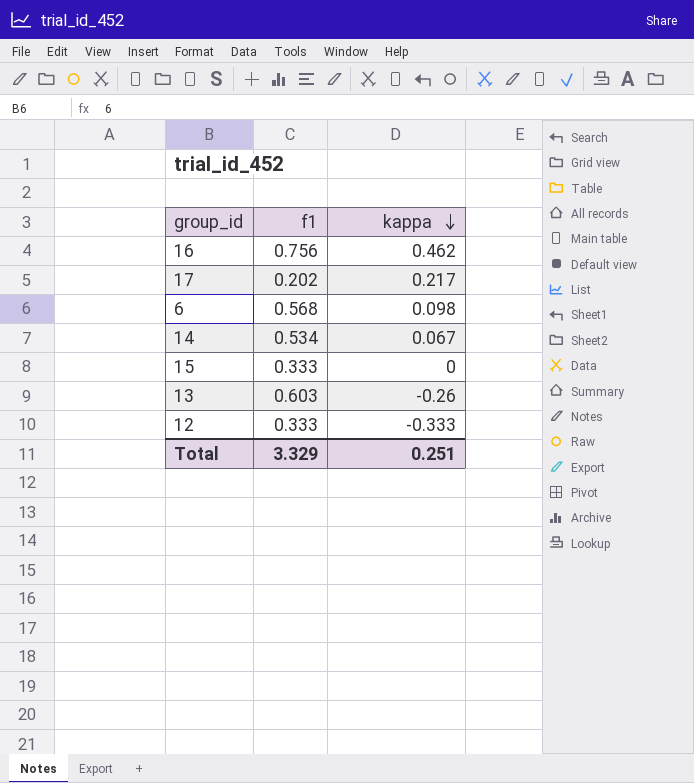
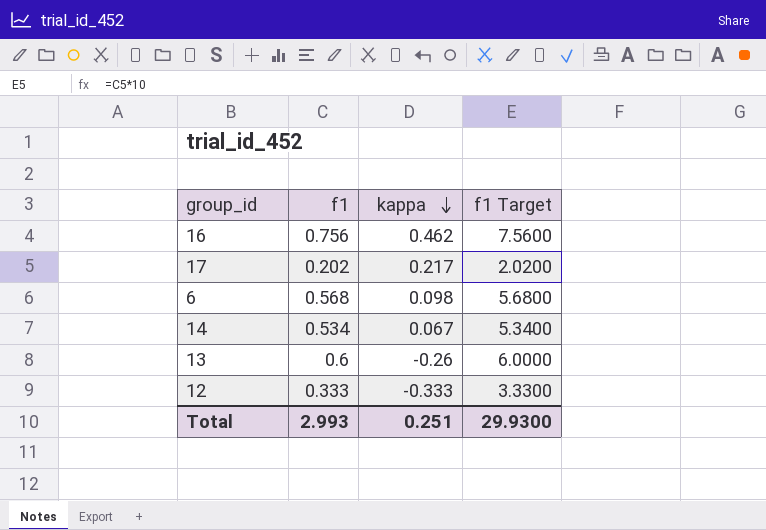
column f1 Target | formula: none -> [f1] * 10
row 15: 0.333 | 0 -> none
13 | f1: 0.603 -> 0.6
Total | f1: 3.329 -> 2.993

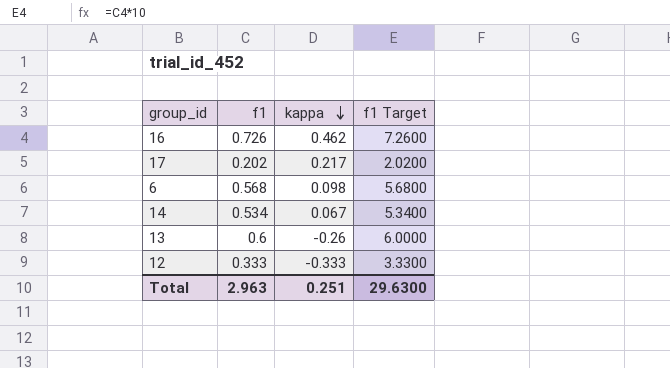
16 | f1: 0.756 -> 0.726
16 | f1 Target: 7.5600 -> 7.2600
Total | f1: 2.993 -> 2.963
Total | f1 Target: 29.9300 -> 29.6300

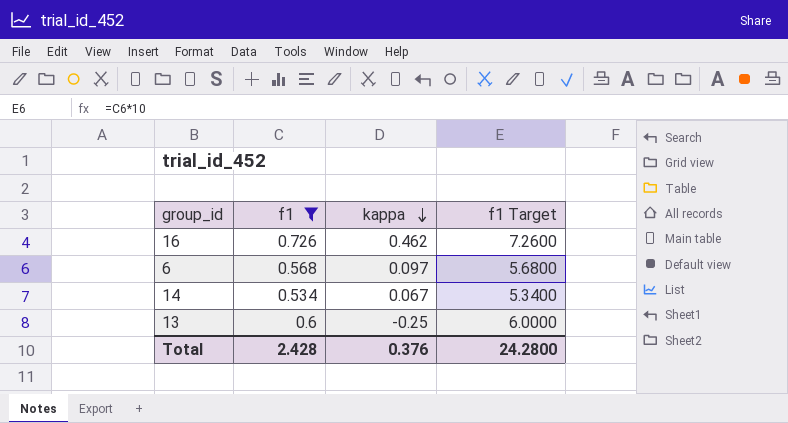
filter: none -> f1 >= 0.534
6 | kappa: 0.098 -> 0.097
13 | kappa: -0.26 -> -0.25
Total | f1: 2.963 -> 2.428
Total | kappa: 0.251 -> 0.376
Total | f1 Target: 29.6300 -> 24.2800

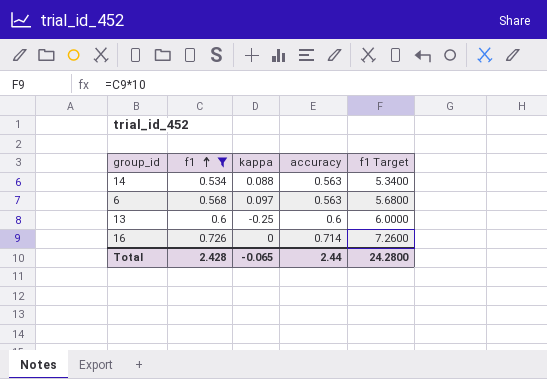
row order: kappa descending -> f1 ascending
column accuracy | position: none -> 4
14 | kappa: 0.067 -> 0.088
16 | kappa: 0.462 -> 0
Total | kappa: 0.376 -> -0.065

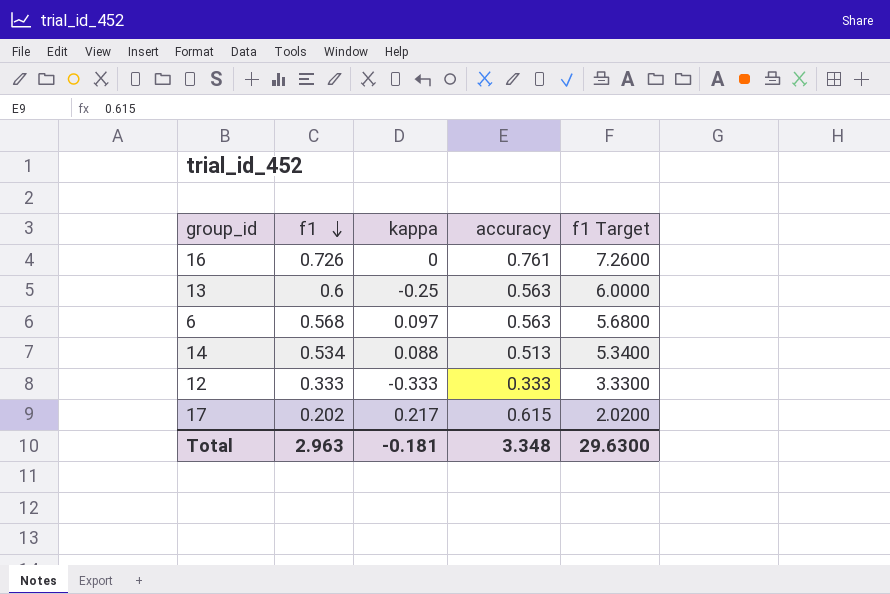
filter: f1 >= 0.534 -> none
row order: f1 ascending -> f1 descending
16 | accuracy: 0.714 -> 0.761
13 | accuracy: 0.6 -> 0.563
14 | accuracy: 0.563 -> 0.513
Total | f1: 2.428 -> 2.963
Total | kappa: -0.065 -> -0.181
Total | accuracy: 2.44 -> 3.348
Total | f1 Target: 24.2800 -> 29.6300

